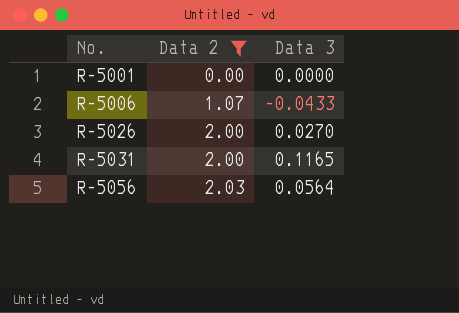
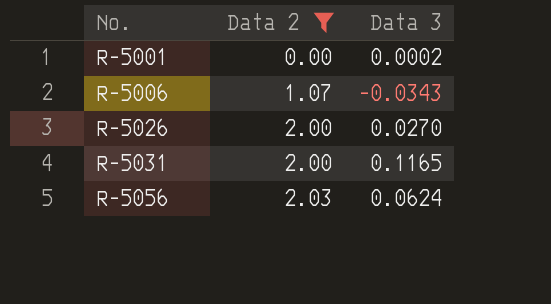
R-5001 | Data 3: 0.0000 -> 0.0002
R-5006 | Data 3: -0.0433 -> -0.0343
R-5056 | Data 3: 0.0564 -> 0.0624

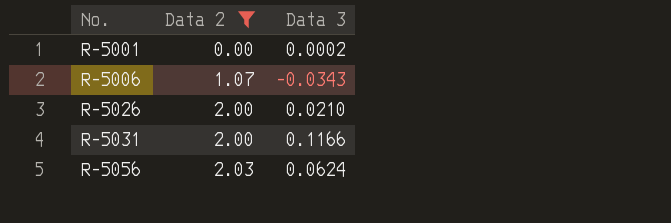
R-5026 | Data 3: 0.0270 -> 0.0210
R-5031 | Data 3: 0.1165 -> 0.1166

